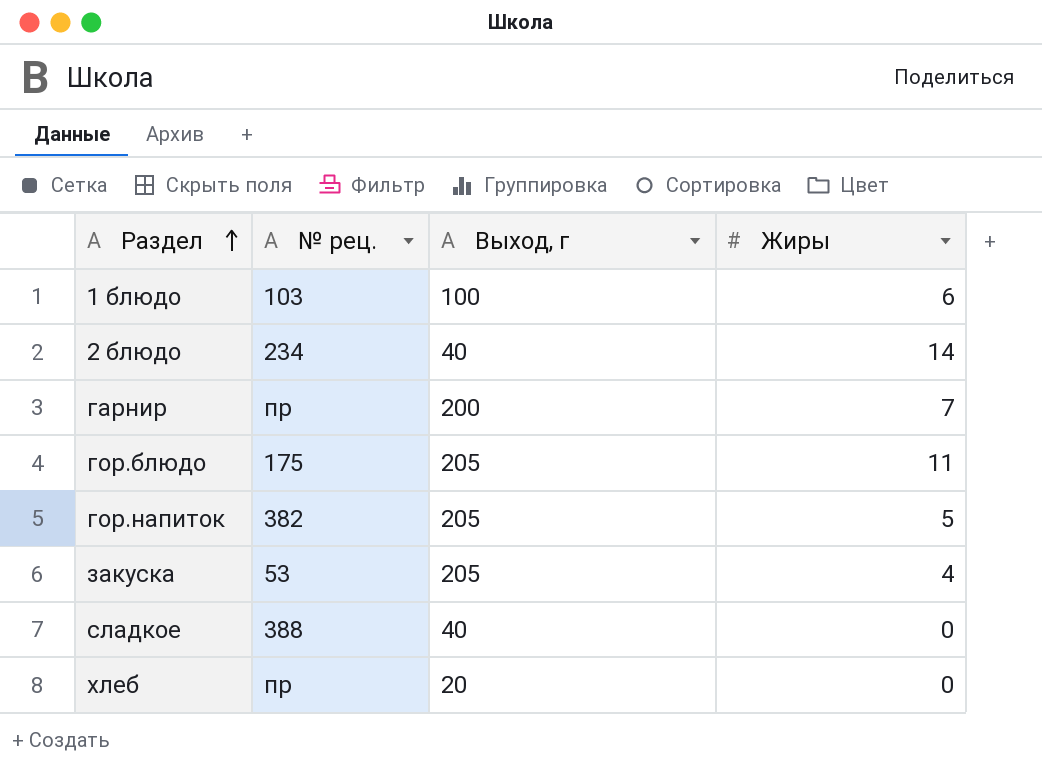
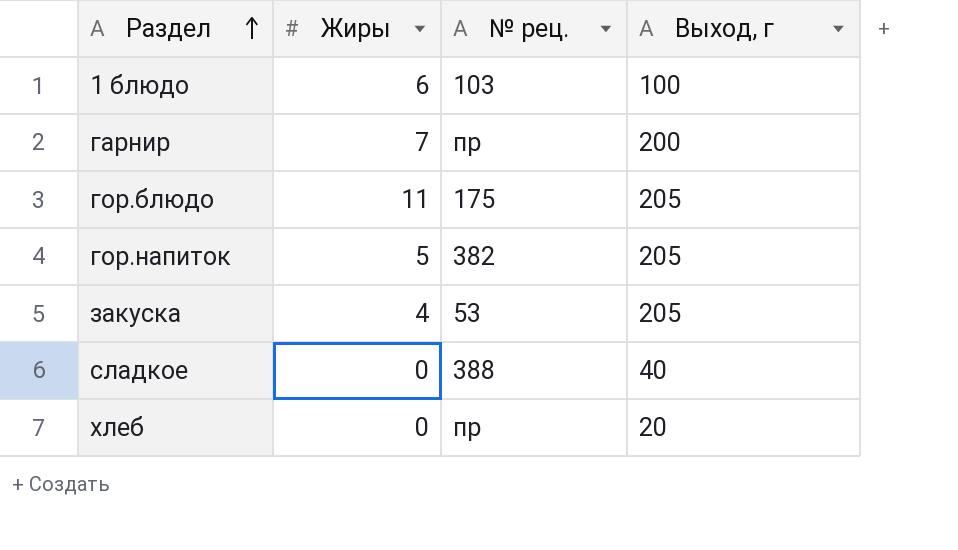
column Жиры | position: 4 -> 2
row 2 блюдо: 234 | 40 | 14 -> none

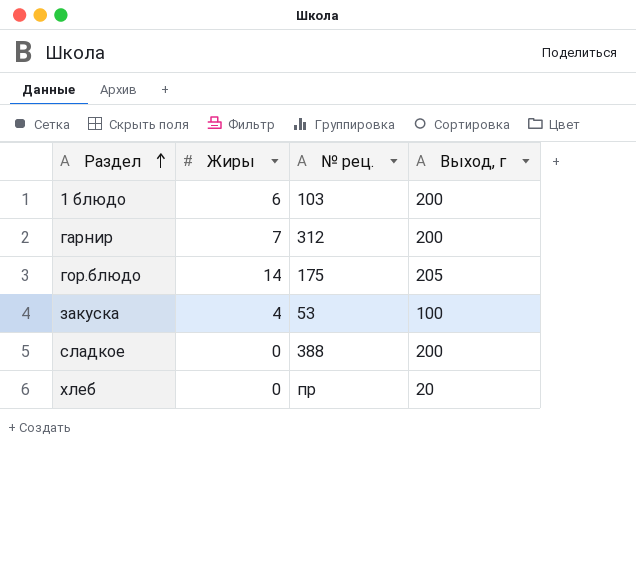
row гор.напиток: 5 | 382 | 205 -> none
1 блюдо | Выход, г: 100 -> 200
гарнир | № рец.: пр -> 312
гор.блюдо | Жиры: 11 -> 14
закуска | Выход, г: 205 -> 100
сладкое | Выход, г: 40 -> 200

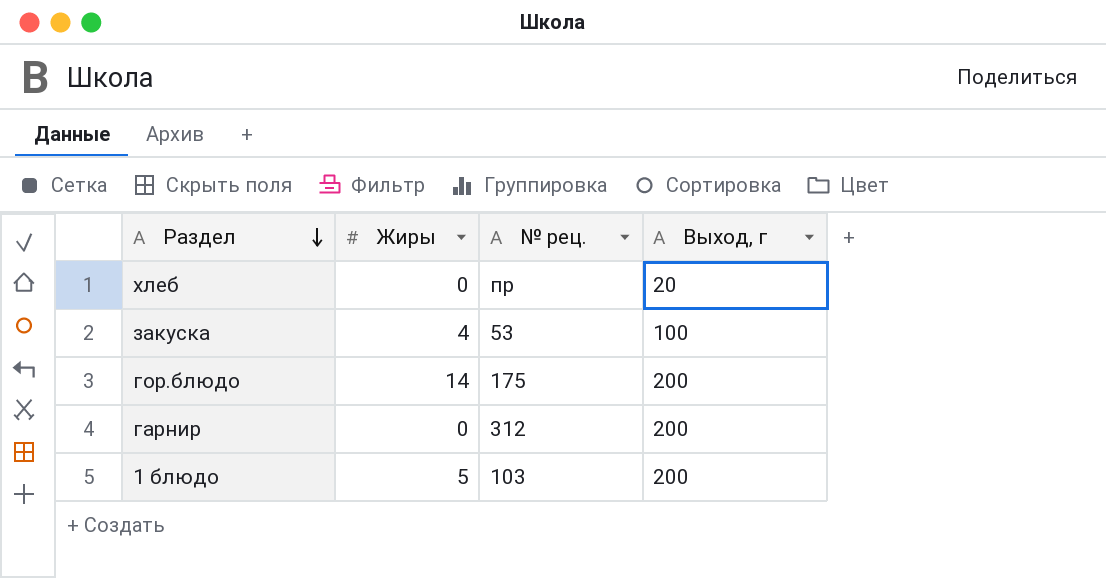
row order: Раздел ascending -> Раздел descending
row сладкое: 0 | 388 | 200 -> none
гор.блюдо | Выход, г: 205 -> 200
гарнир | Жиры: 7 -> 0
1 блюдо | Жиры: 6 -> 5

